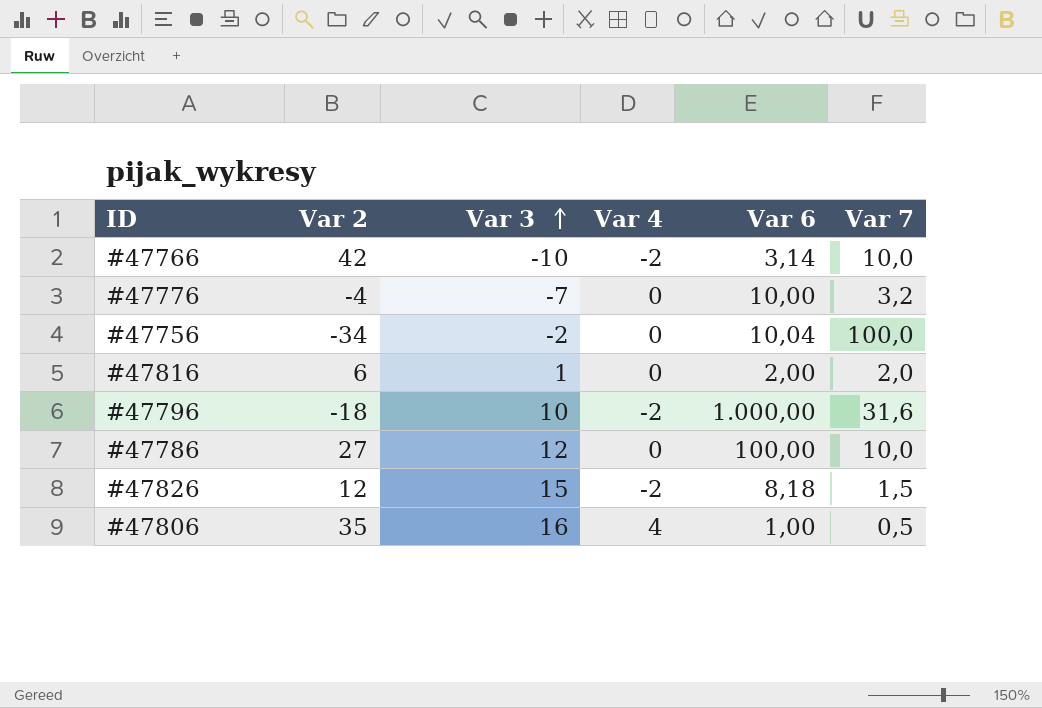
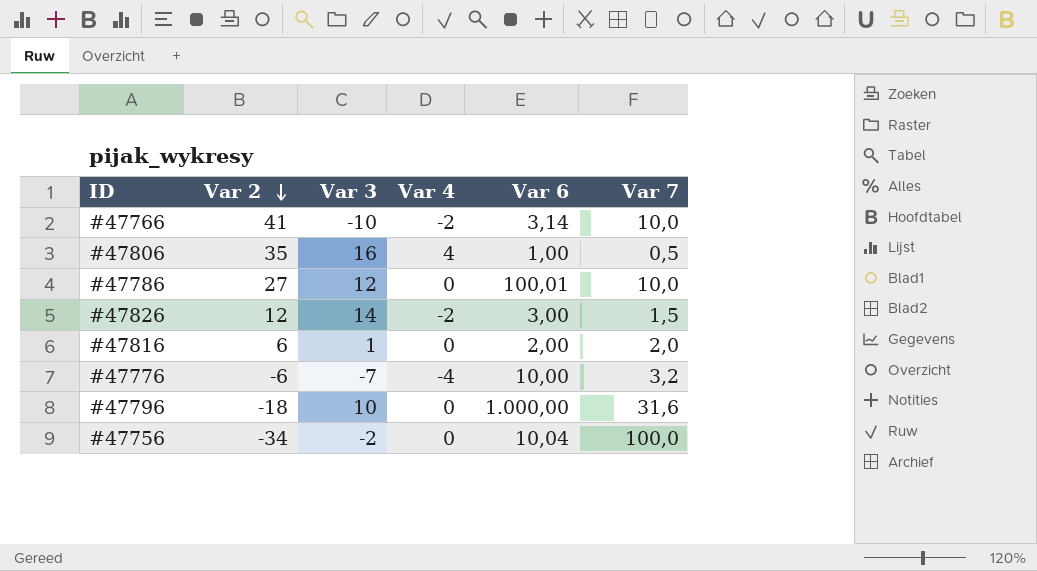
row order: Var 3 ascending -> Var 2 descending
#47766 | Var 2: 42 -> 41
#47786 | Var 6: 100,00 -> 100,01
#47826 | Var 3: 15 -> 14
#47826 | Var 6: 8,18 -> 3,00
#47776 | Var 2: -4 -> -6
#47776 | Var 4: 0 -> -4
#47796 | Var 4: -2 -> 0

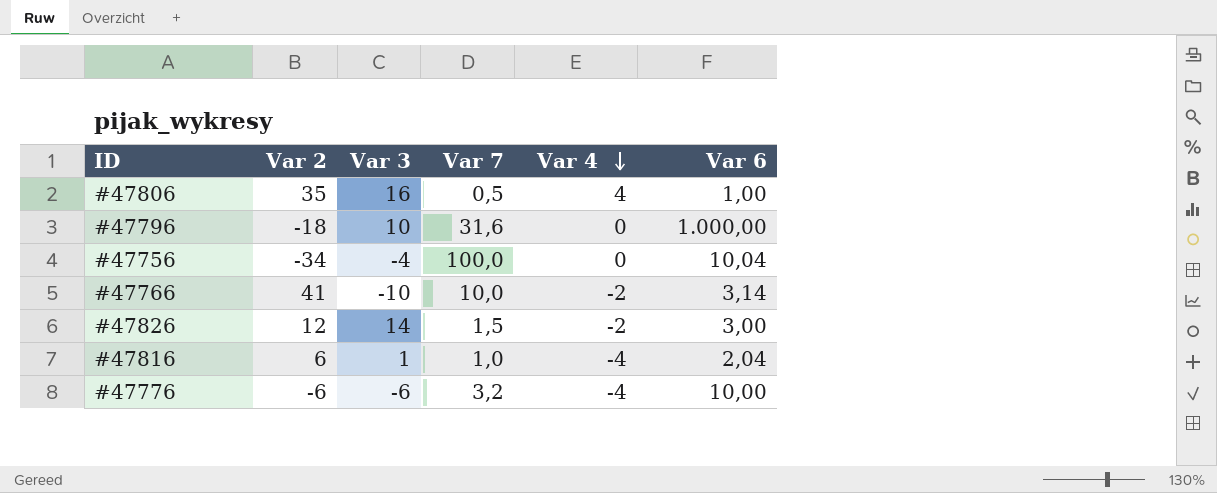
row order: Var 2 descending -> Var 4 descending
column Var 7 | position: 6 -> 4
row #47786: 27 | 12 | 0 | 100,01 | 10,0 -> none
#47756 | Var 3: -2 -> -4
#47816 | Var 7: 2,0 -> 1,0
#47816 | Var 4: 0 -> -4
#47816 | Var 6: 2,00 -> 2,04
#47776 | Var 3: -7 -> -6

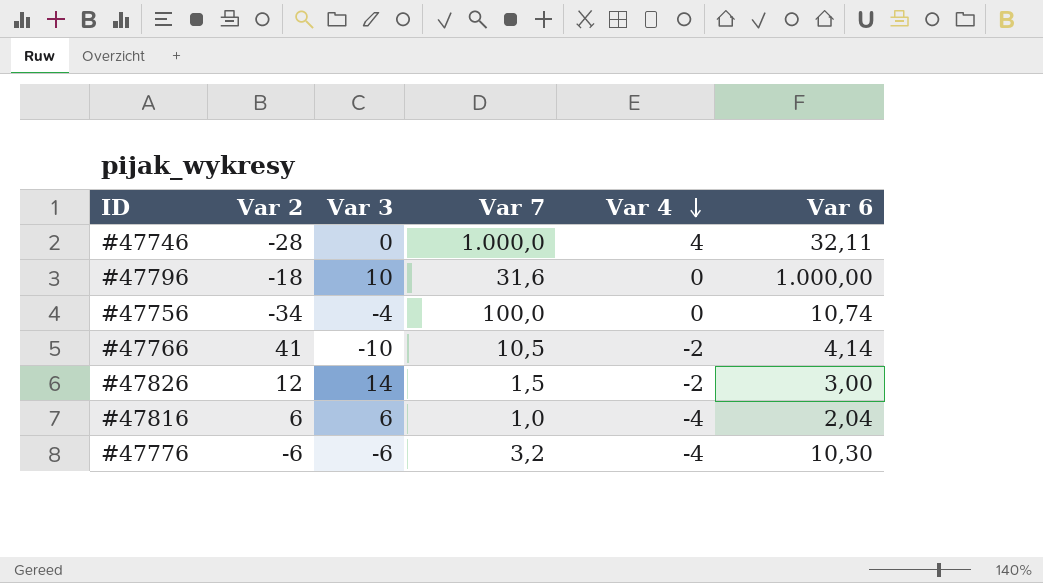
row #47806: 35 | 16 | 0,5 | 4 | 1,00 -> none
row #47746: none -> -28 | 0 | 1.000,0 | 4 | 32,11
#47756 | Var 6: 10,04 -> 10,74
#47766 | Var 7: 10,0 -> 10,5
#47766 | Var 6: 3,14 -> 4,14
#47816 | Var 3: 1 -> 6
#47776 | Var 6: 10,00 -> 10,30

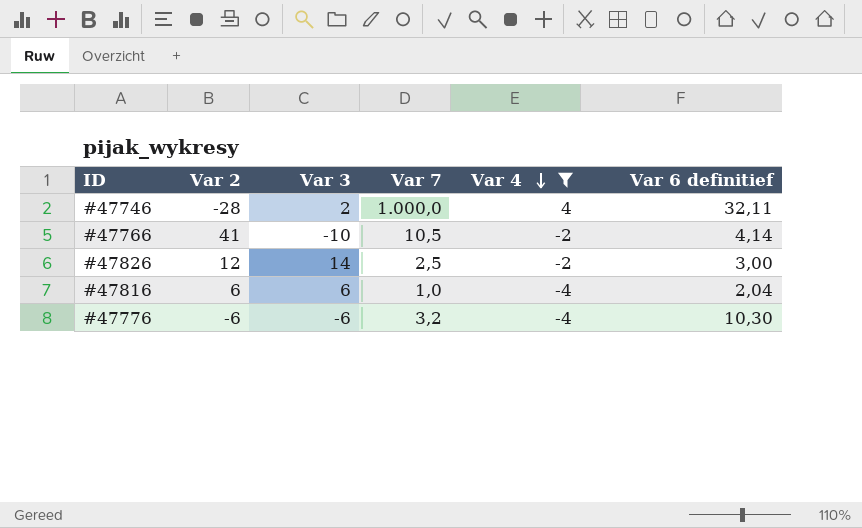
filter: none -> Var 4 != 0
column name: Var 6 -> Var 6 definitief
#47746 | Var 3: 0 -> 2
#47826 | Var 7: 1,5 -> 2,5

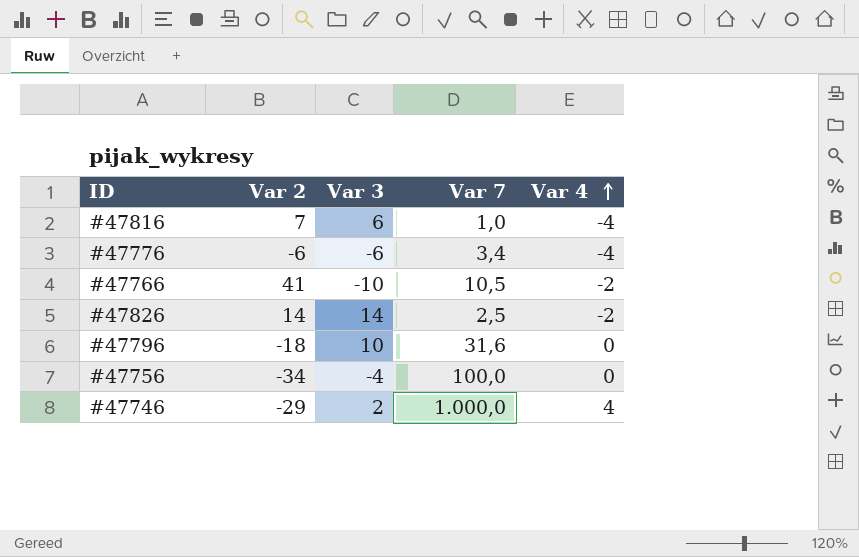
filter: Var 4 != 0 -> none
row order: Var 4 descending -> Var 4 ascending
column Var 6 definitief | position: 6 -> none
#47816 | Var 2: 6 -> 7
#47776 | Var 7: 3,2 -> 3,4
#47826 | Var 2: 12 -> 14
#47746 | Var 2: -28 -> -29

